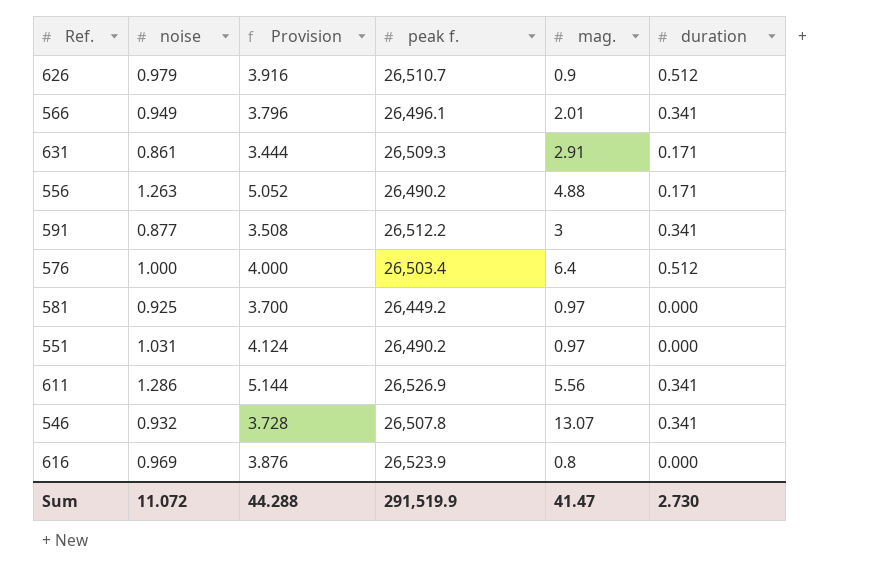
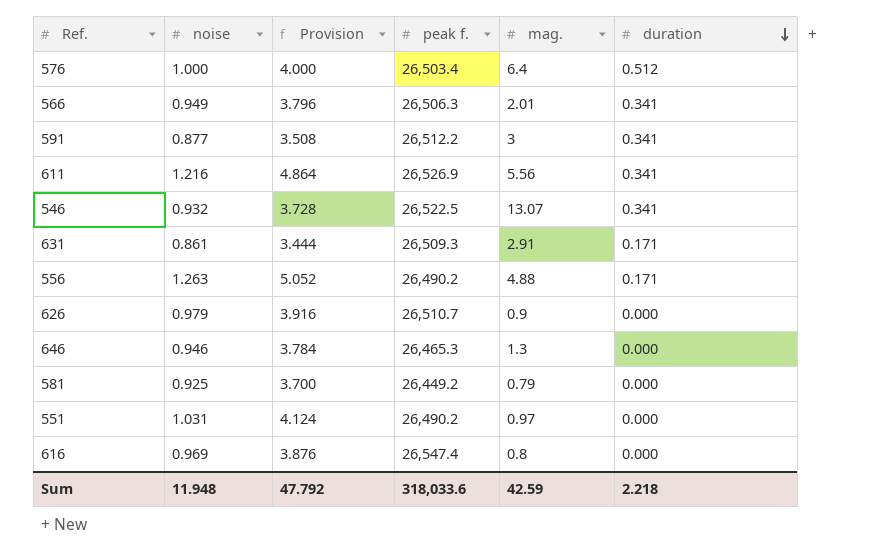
row order: none -> duration descending
566 | peak f.: 26,496.1 -> 26,506.3
611 | noise: 1.286 -> 1.216
611 | Provision: 5.144 -> 4.864
546 | peak f.: 26,507.8 -> 26,522.5
626 | duration: 0.512 -> 0.000
row 646: none -> 0.946 | 3.784 | 26,465.3 | 1.3 | 0.000
581 | mag.: 0.97 -> 0.79
616 | peak f.: 26,523.9 -> 26,547.4
Sum | noise: 11.072 -> 11.948
Sum | Provision: 44.288 -> 47.792
Sum | peak f.: 291,519.9 -> 318,033.6
Sum | mag.: 41.47 -> 42.59
Sum | duration: 2.730 -> 2.218

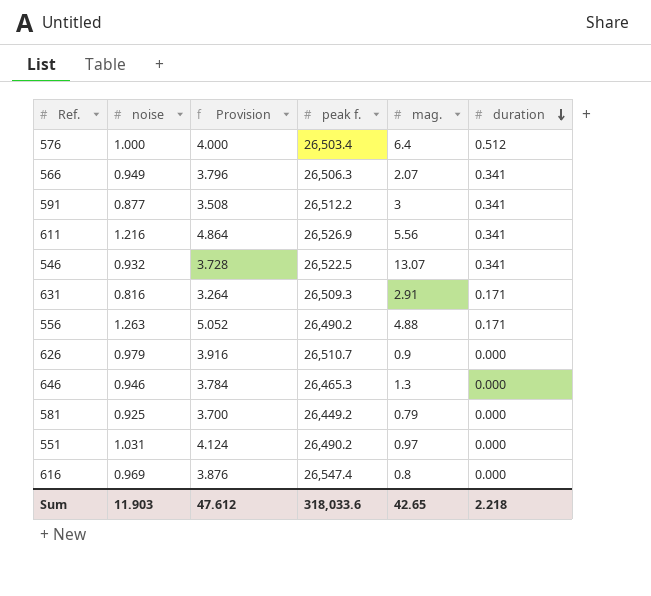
566 | mag.: 2.01 -> 2.07
631 | noise: 0.861 -> 0.816
631 | Provision: 3.444 -> 3.264
Sum | noise: 11.948 -> 11.903
Sum | Provision: 47.792 -> 47.612
Sum | mag.: 42.59 -> 42.65

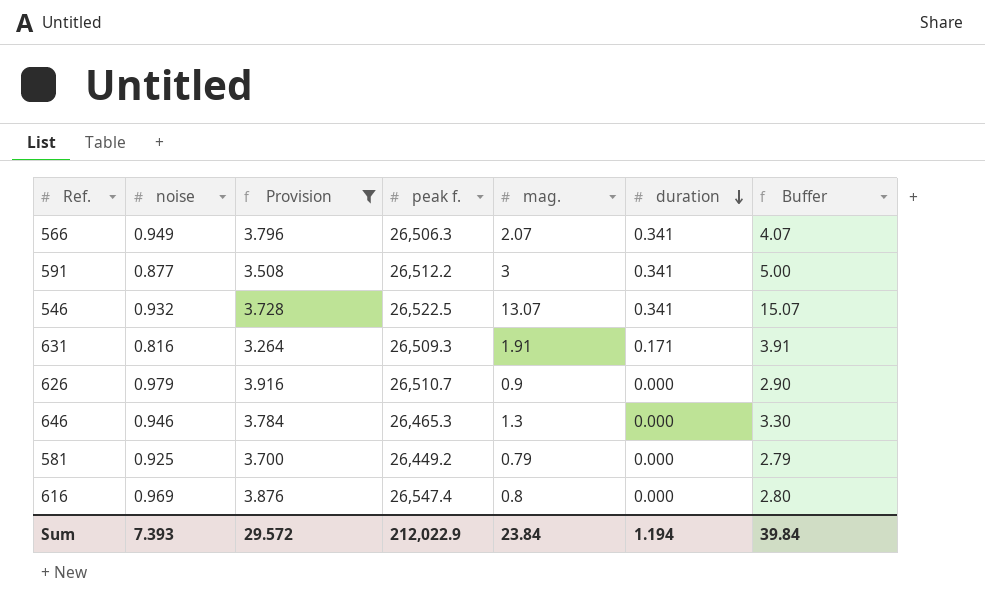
filter: none -> Provision <= 3.916
column Buffer | formula: none -> [mag.] + 2
631 | mag.: 2.91 -> 1.91
Sum | noise: 11.903 -> 7.393
Sum | Provision: 47.612 -> 29.572
Sum | peak f.: 318,033.6 -> 212,022.9
Sum | mag.: 42.65 -> 23.84
Sum | duration: 2.218 -> 1.194

